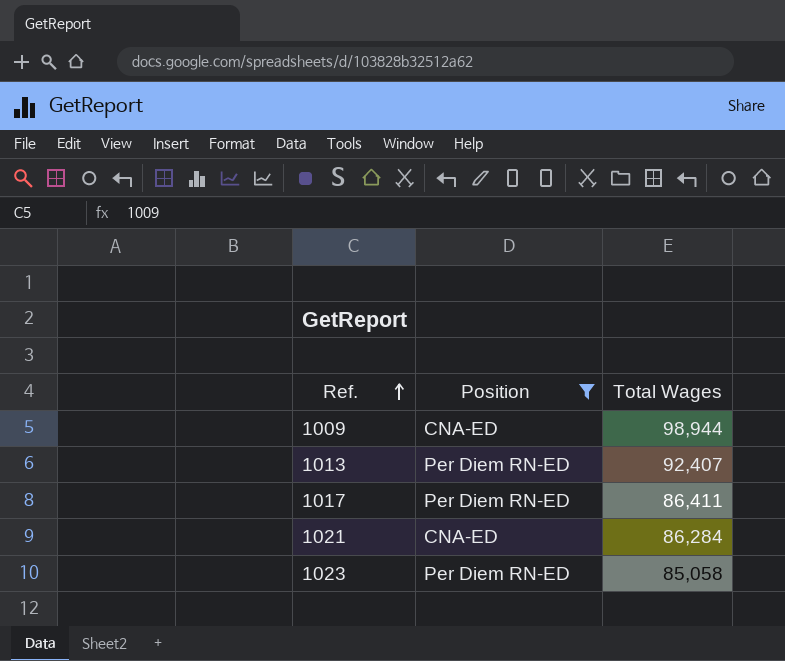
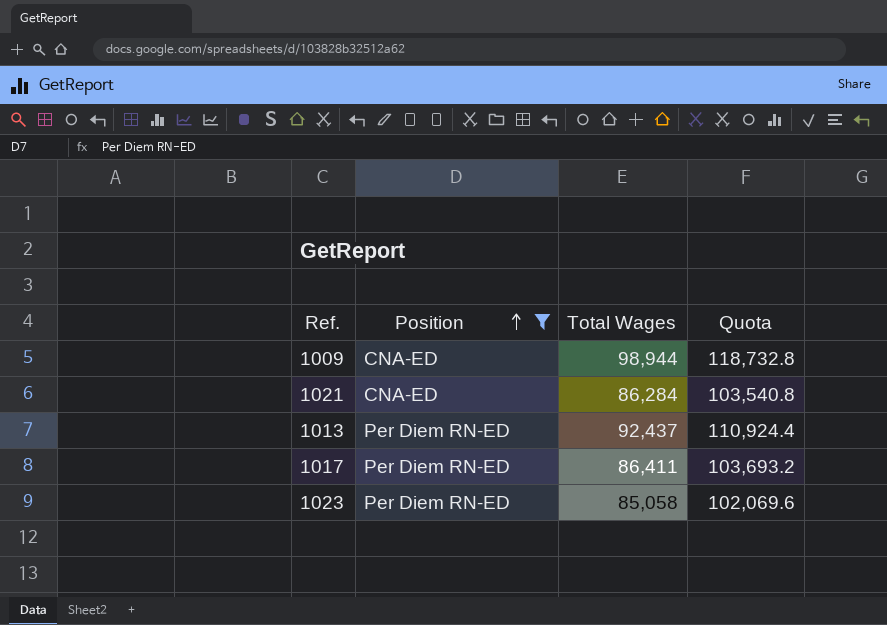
row order: Ref. ascending -> Position ascending
column Quota | formula: none -> [Total Wages] * 1.2
1013 | Total Wages: 92,407 -> 92,437

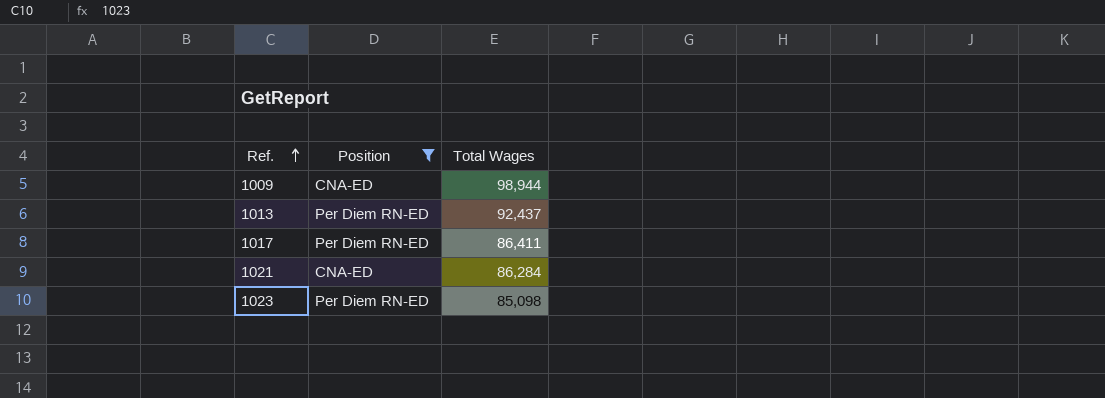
row order: Position ascending -> Ref. ascending
column Quota | formula: [Total Wages] * 1.2 -> none
1023 | Total Wages: 85,058 -> 85,098

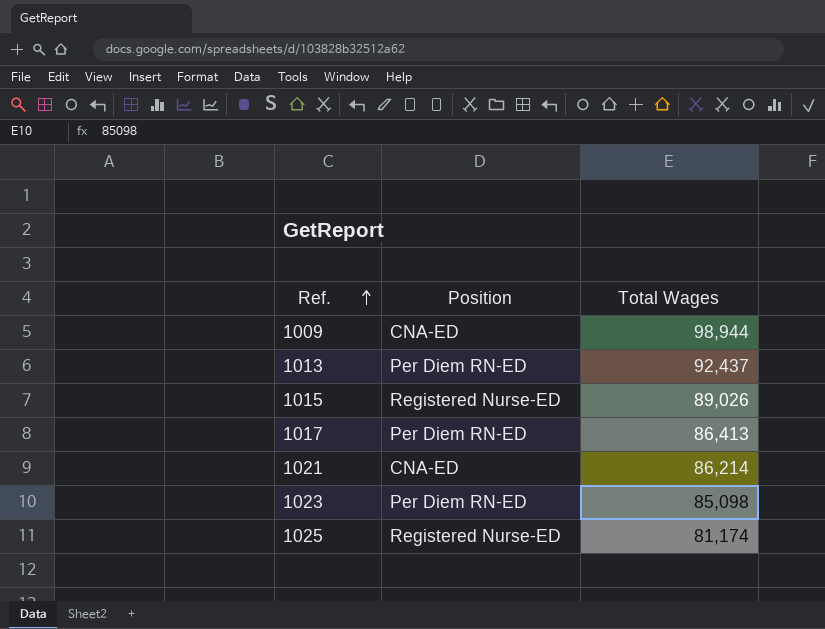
filter: Position != Registered Nurse-ED -> none
1017 | Total Wages: 86,411 -> 86,413
1021 | Total Wages: 86,284 -> 86,214

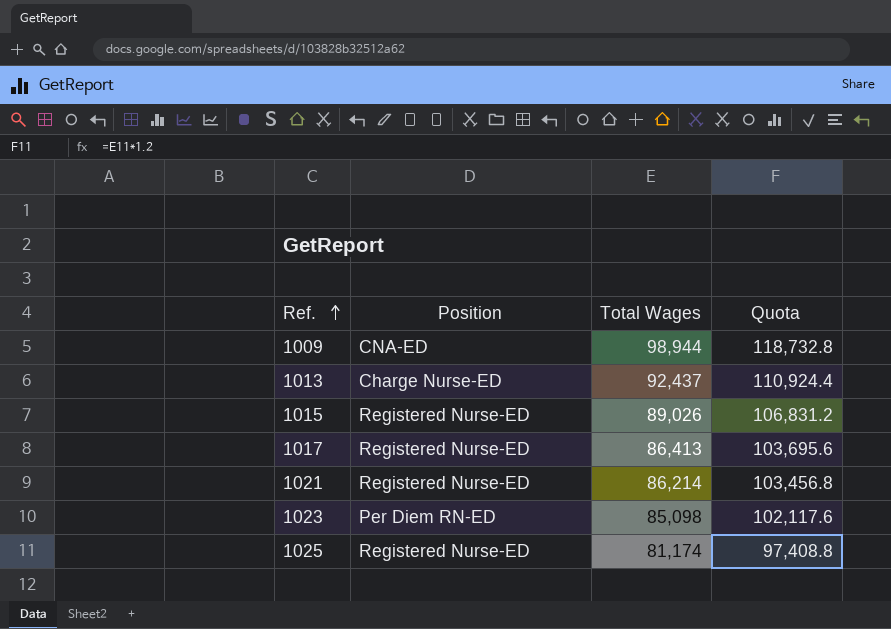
column Quota | formula: none -> [Total Wages] * 1.2
1013 | Position: Per Diem RN-ED -> Charge Nurse-ED
1017 | Position: Per Diem RN-ED -> Registered Nurse-ED
1021 | Position: CNA-ED -> Registered Nurse-ED

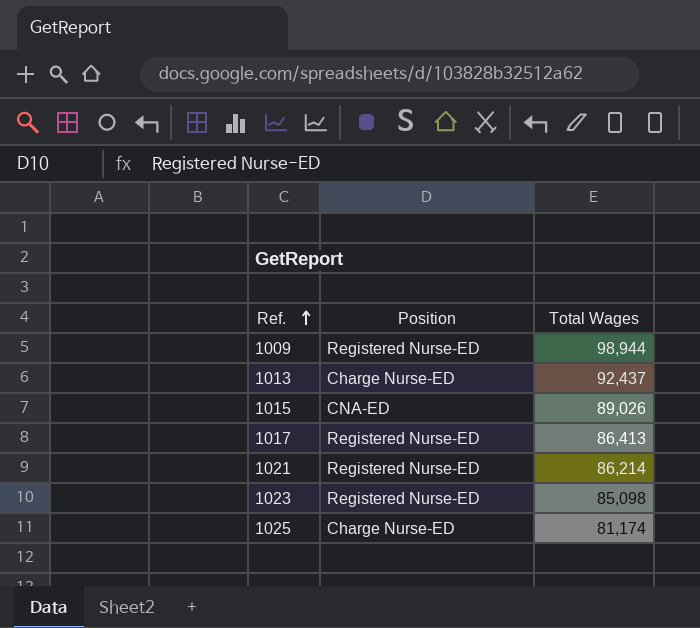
column Quota | formula: [Total Wages] * 1.2 -> none
1009 | Position: CNA-ED -> Registered Nurse-ED
1015 | Position: Registered Nurse-ED -> CNA-ED
1023 | Position: Per Diem RN-ED -> Registered Nurse-ED
1025 | Position: Registered Nurse-ED -> Charge Nurse-ED

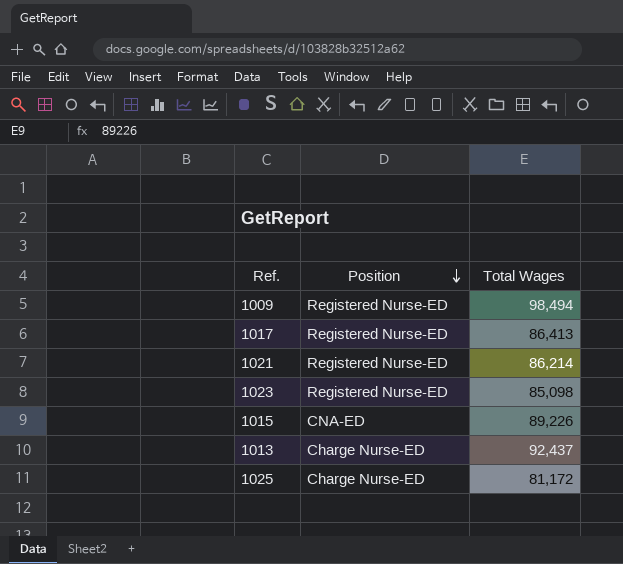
row order: Ref. ascending -> Position descending
1009 | Total Wages: 98,944 -> 98,494
1015 | Total Wages: 89,026 -> 89,226
1025 | Total Wages: 81,174 -> 81,172

